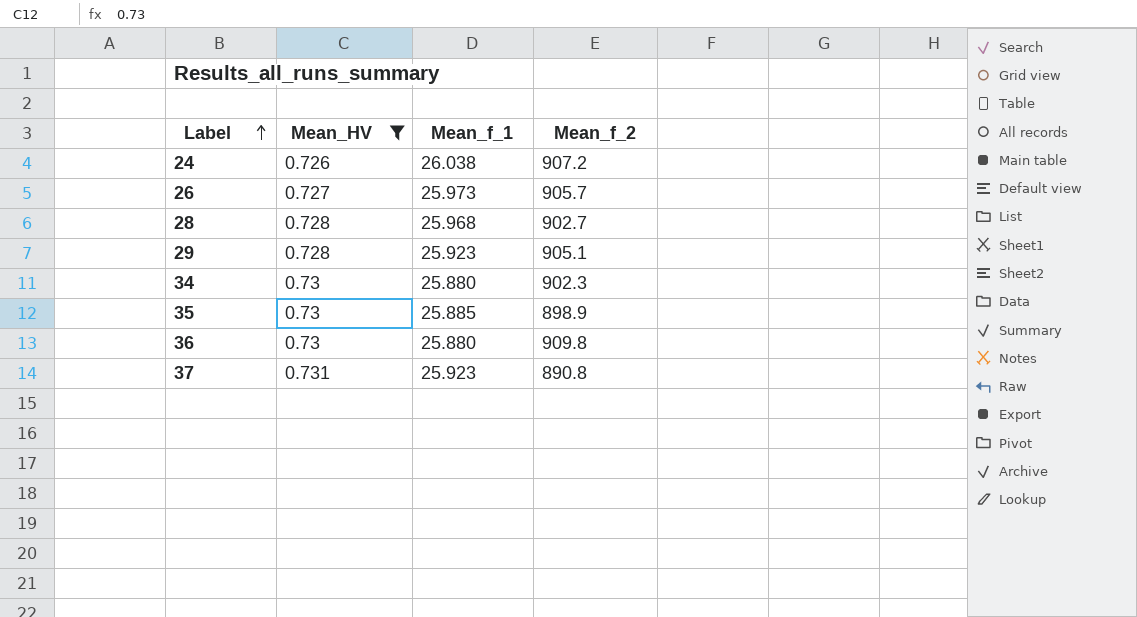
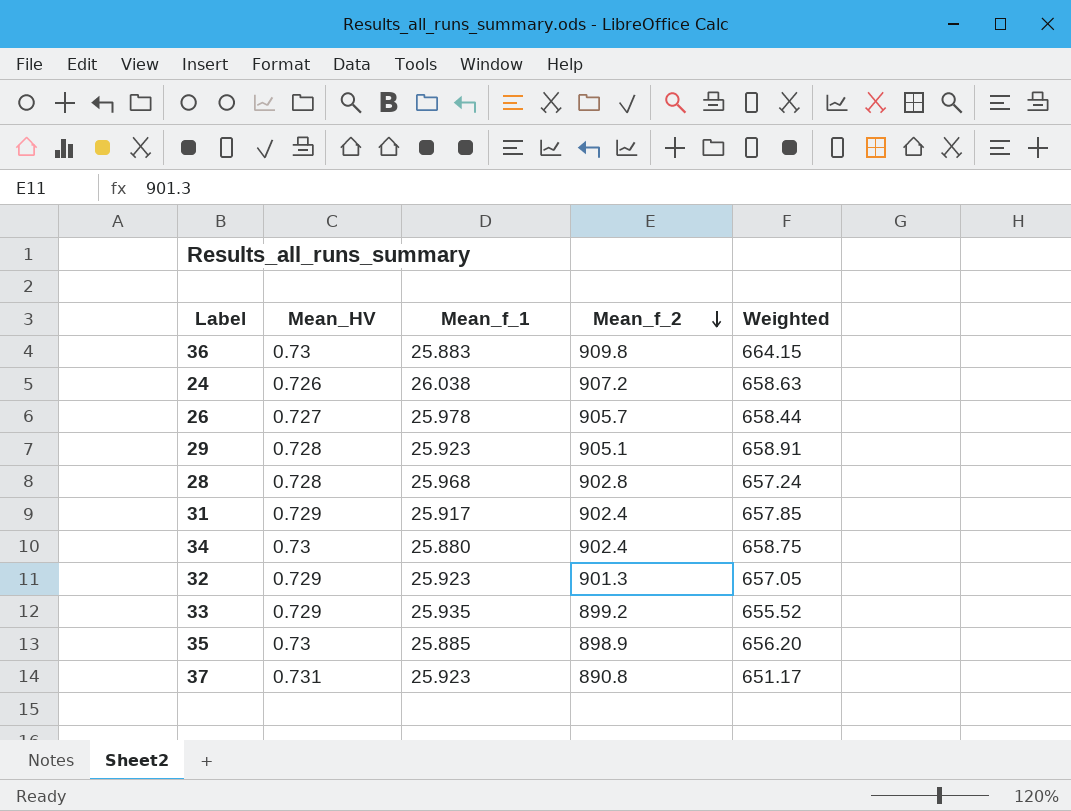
filter: Mean_HV != 0.729 -> none
row order: Label ascending -> Mean_f_2 descending
column Weighted | formula: none -> [Mean_HV] * [Mean_f_2]
36 | Mean_f_1: 25.880 -> 25.883
26 | Mean_f_1: 25.973 -> 25.978
28 | Mean_f_2: 902.7 -> 902.8
34 | Mean_f_2: 902.3 -> 902.4

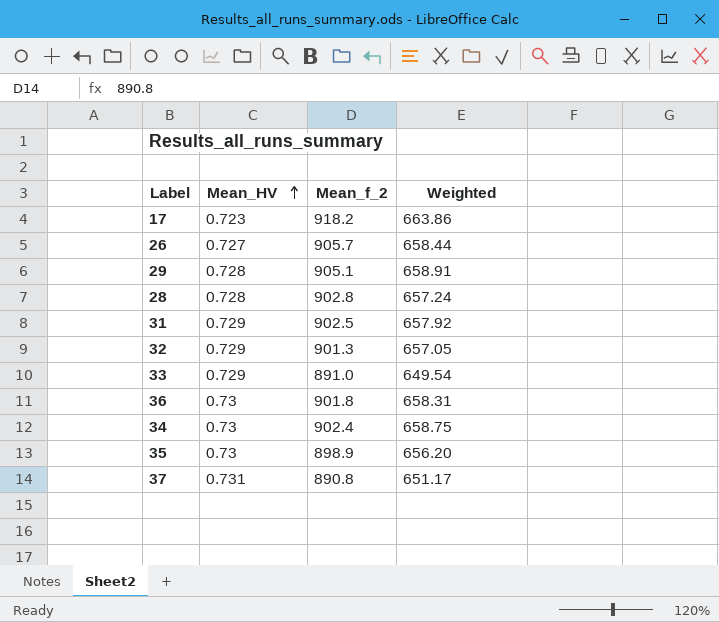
row order: Mean_f_2 descending -> Mean_HV ascending
column Mean_f_1 | position: 3 -> none
row 24: 0.726 | 26.038 | 907.2 | 658.63 -> none
row 17: none -> 0.723 | 918.2 | 663.86
31 | Mean_f_2: 902.4 -> 902.5
31 | Weighted: 657.85 -> 657.92
33 | Mean_f_2: 899.2 -> 891.0
33 | Weighted: 655.52 -> 649.54
36 | Mean_f_2: 909.8 -> 901.8
36 | Weighted: 664.15 -> 658.31

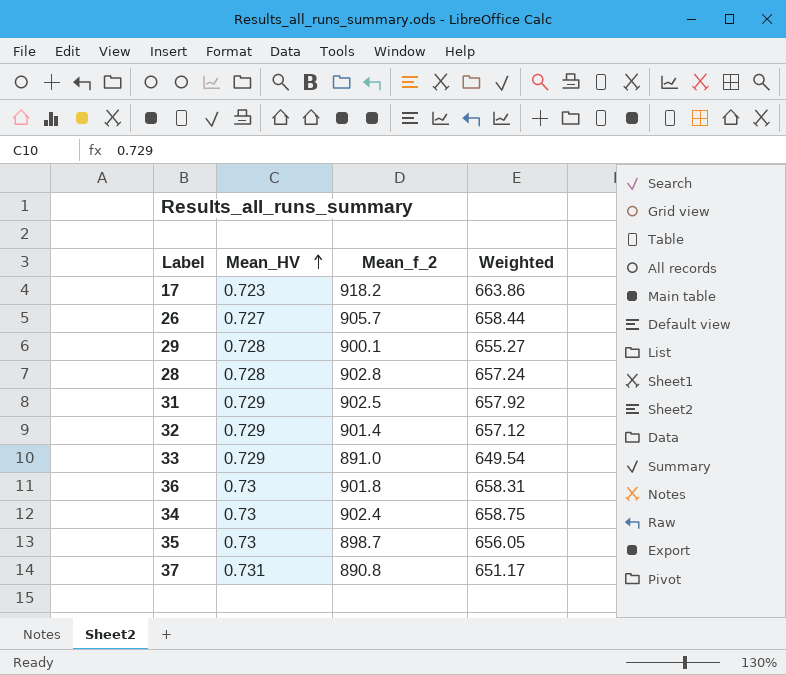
29 | Mean_f_2: 905.1 -> 900.1
29 | Weighted: 658.91 -> 655.27
32 | Mean_f_2: 901.3 -> 901.4
32 | Weighted: 657.05 -> 657.12
35 | Mean_f_2: 898.9 -> 898.7
35 | Weighted: 656.20 -> 656.05

